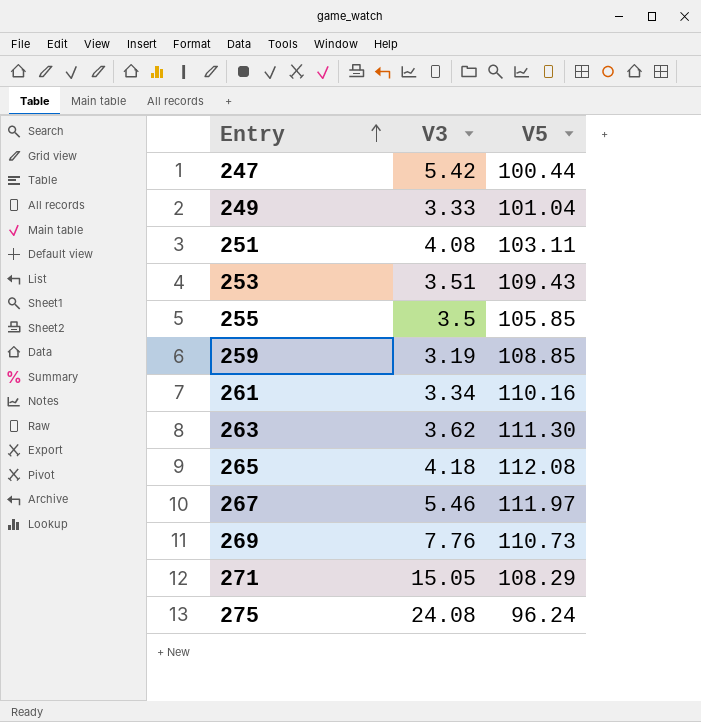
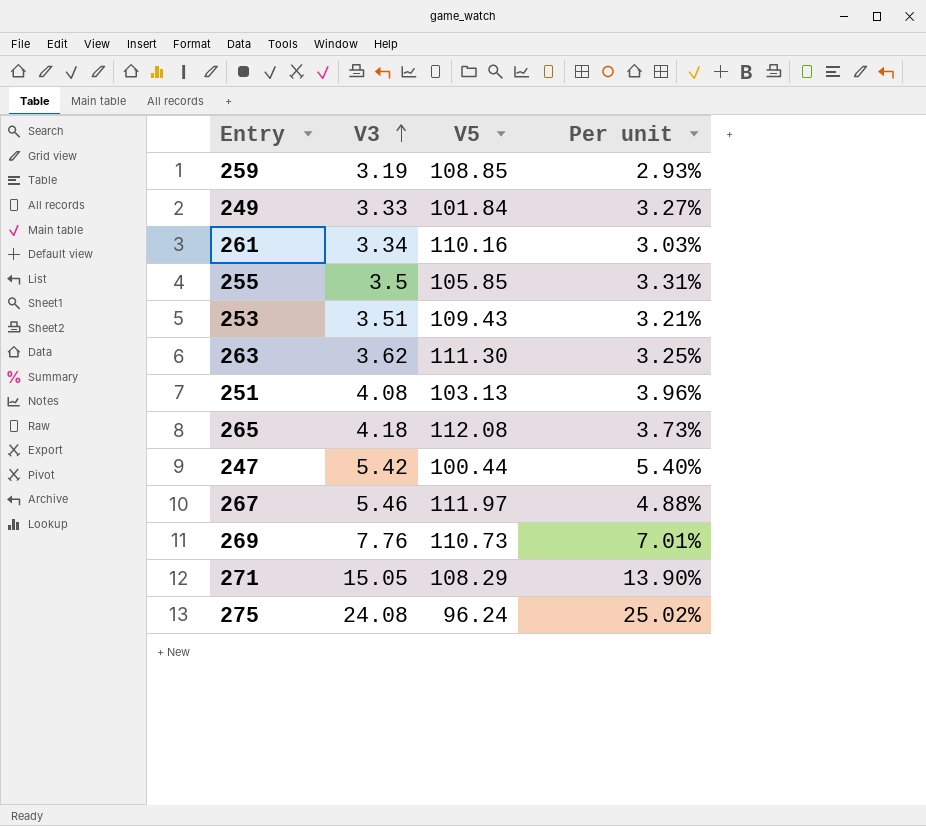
row order: Entry ascending -> V3 ascending
column Per unit | formula: none -> [V3] / [V5]
249 | V5: 101.04 -> 101.84
251 | V5: 103.11 -> 103.13

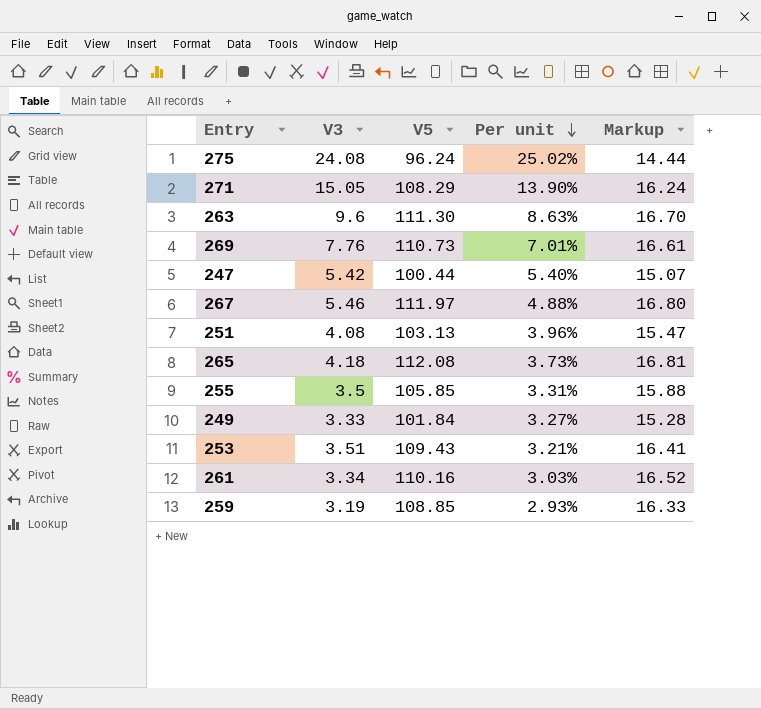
row order: V3 ascending -> Per unit descending
column Markup | formula: none -> [V5] * 0.15
263 | V3: 3.62 -> 9.6
263 | Per unit: 3.25% -> 8.63%

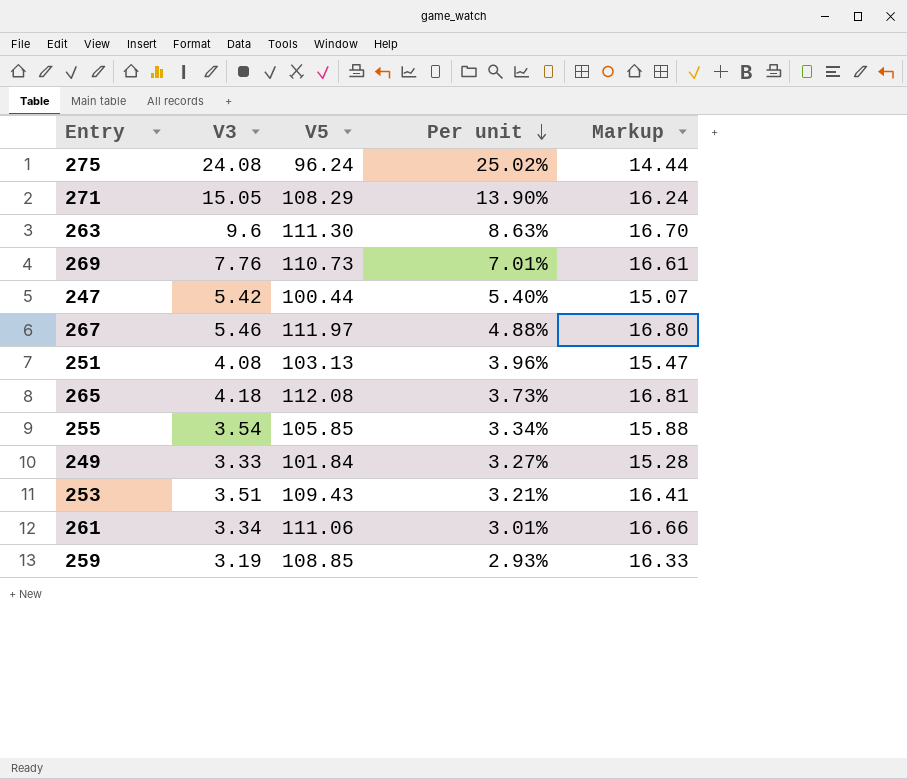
255 | V3: 3.5 -> 3.54
255 | Per unit: 3.31% -> 3.34%
261 | V5: 110.16 -> 111.06
261 | Per unit: 3.03% -> 3.01%
261 | Markup: 16.52 -> 16.66

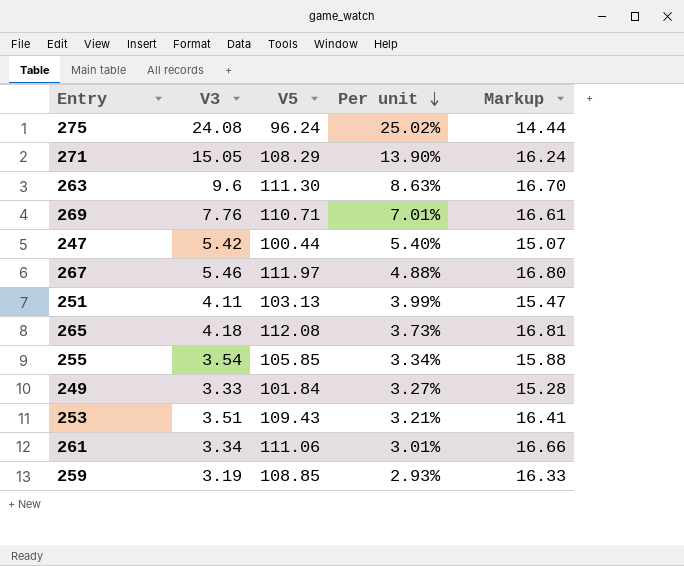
269 | V5: 110.73 -> 110.71
251 | V3: 4.08 -> 4.11
251 | Per unit: 3.96% -> 3.99%

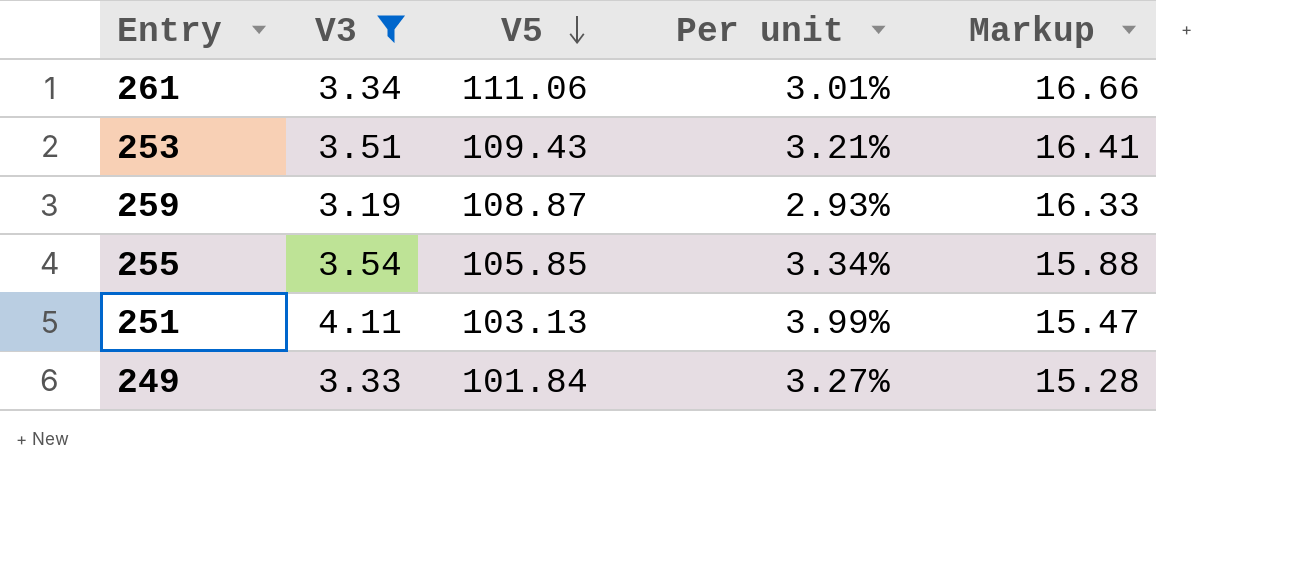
filter: none -> V3 <= 4.11
row order: Per unit descending -> V5 descending
259 | V5: 108.85 -> 108.87

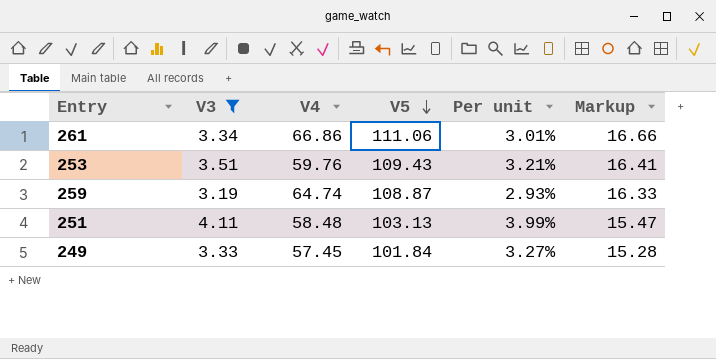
column V4 | position: none -> 3
row 255: 3.54 | 105.85 | 3.34% | 15.88 -> none

